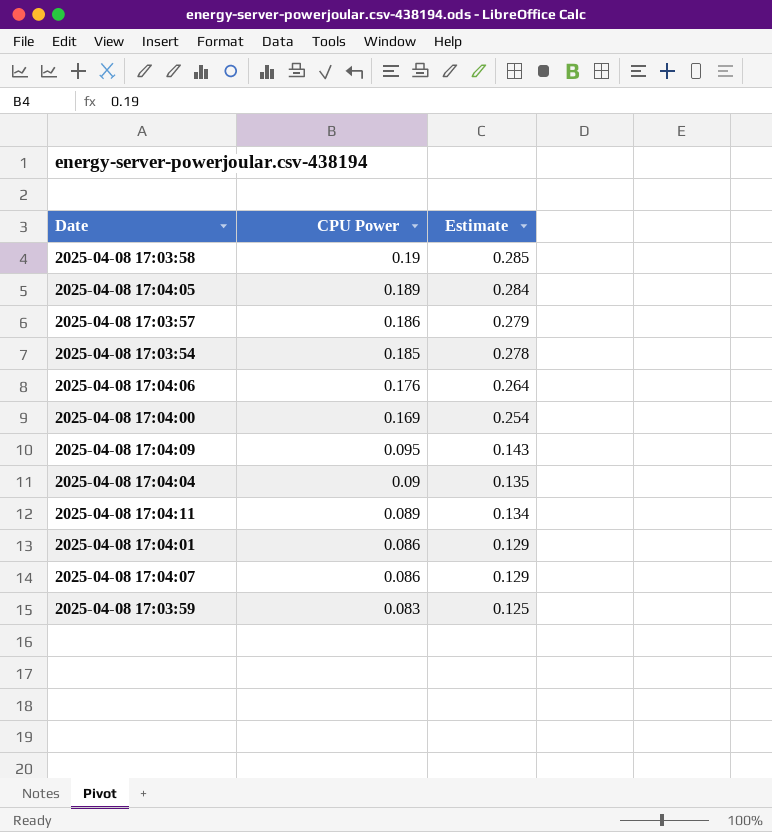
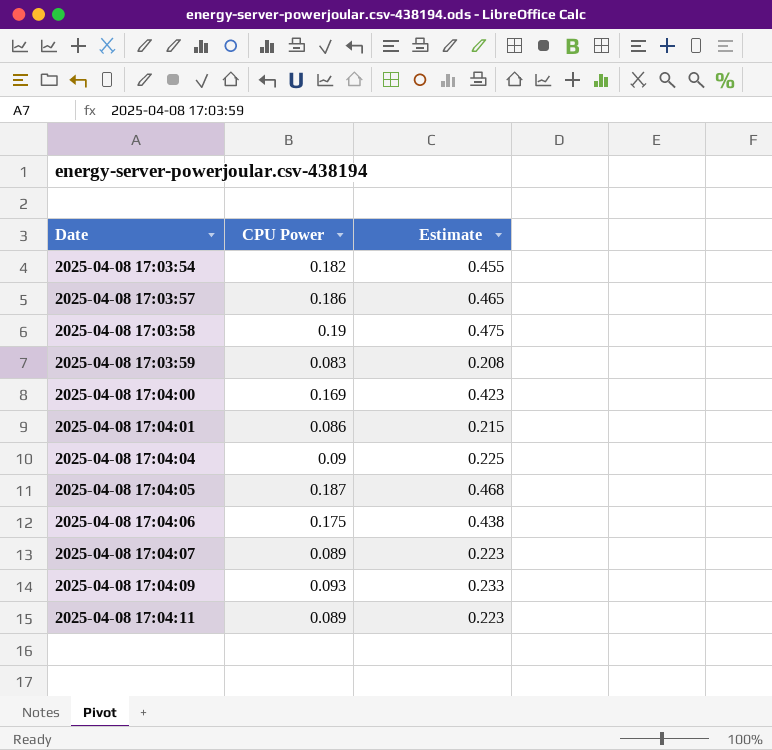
row order: CPU Power descending -> Date ascending
column Estimate | formula: [CPU Power] * 1.5 -> [CPU Power] * 2.5
2025-04-08 17:03:54 | CPU Power: 0.185 -> 0.182
2025-04-08 17:04:05 | CPU Power: 0.189 -> 0.187
2025-04-08 17:04:06 | CPU Power: 0.176 -> 0.175
2025-04-08 17:04:07 | CPU Power: 0.086 -> 0.089
2025-04-08 17:04:09 | CPU Power: 0.095 -> 0.093

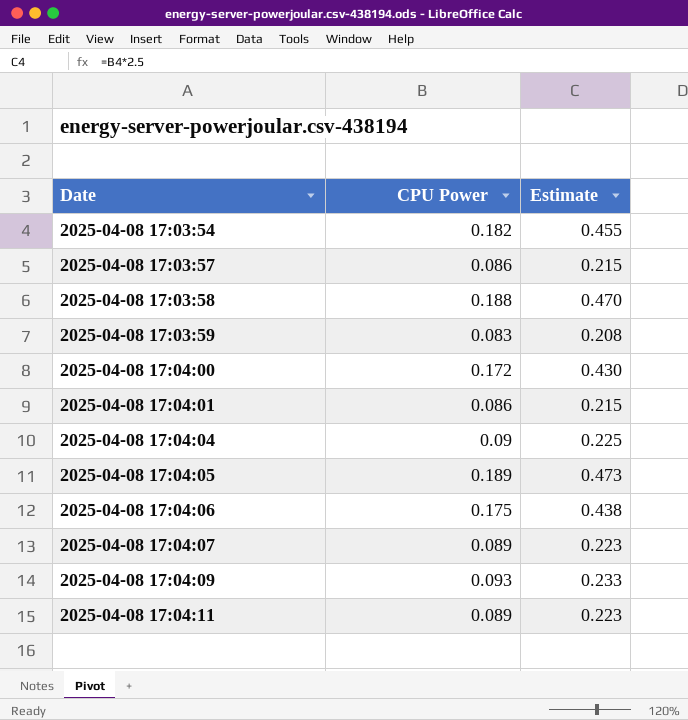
2025-04-08 17:03:57 | CPU Power: 0.186 -> 0.086
2025-04-08 17:03:57 | Estimate: 0.465 -> 0.215
2025-04-08 17:03:58 | CPU Power: 0.19 -> 0.188
2025-04-08 17:03:58 | Estimate: 0.475 -> 0.470
2025-04-08 17:04:00 | CPU Power: 0.169 -> 0.172
2025-04-08 17:04:00 | Estimate: 0.423 -> 0.430
2025-04-08 17:04:05 | CPU Power: 0.187 -> 0.189
2025-04-08 17:04:05 | Estimate: 0.468 -> 0.473

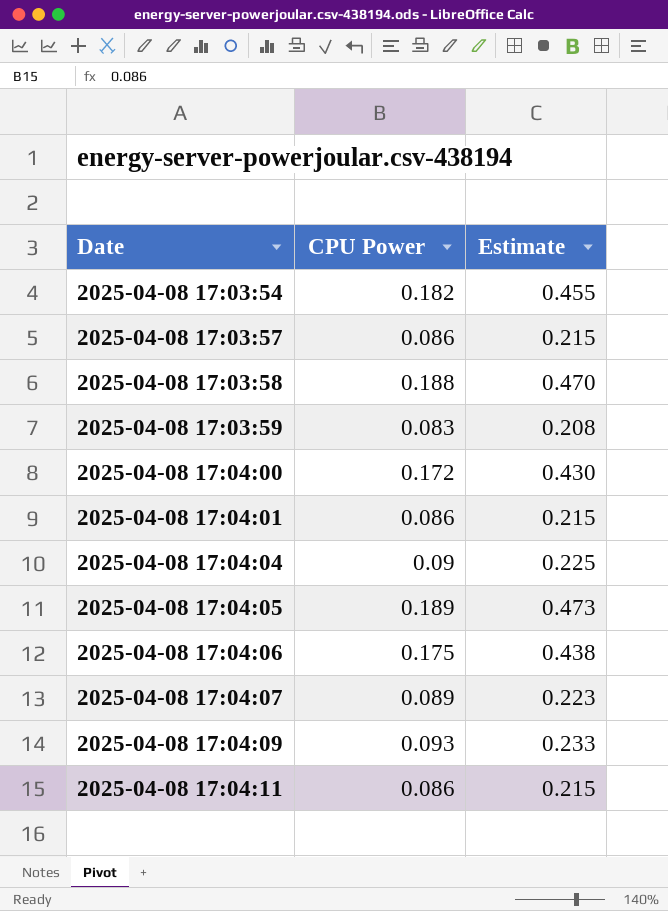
2025-04-08 17:04:11 | CPU Power: 0.089 -> 0.086
2025-04-08 17:04:11 | Estimate: 0.223 -> 0.215

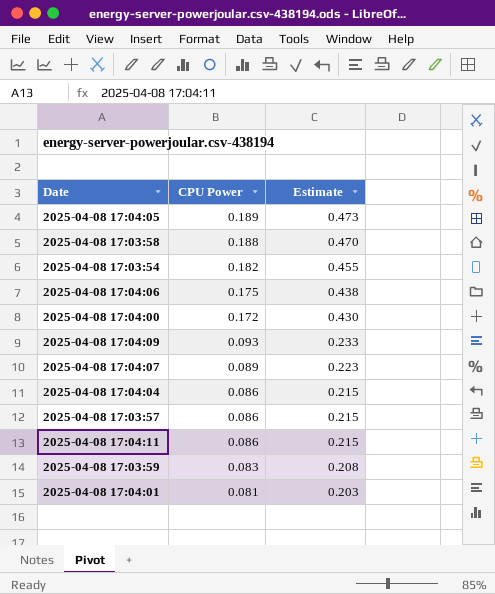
row order: Date ascending -> CPU Power descending
2025-04-08 17:04:04 | CPU Power: 0.09 -> 0.086
2025-04-08 17:04:04 | Estimate: 0.225 -> 0.215
2025-04-08 17:04:01 | CPU Power: 0.086 -> 0.081
2025-04-08 17:04:01 | Estimate: 0.215 -> 0.203

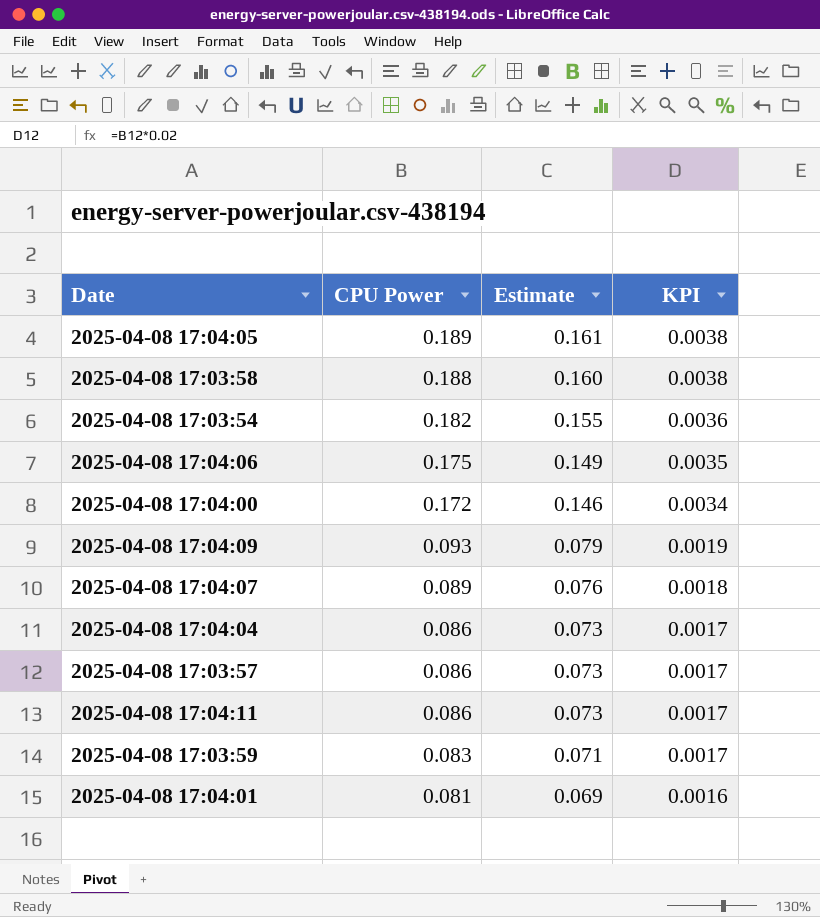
column Estimate | formula: [CPU Power] * 2.5 -> [CPU Power] * 0.85
column KPI | formula: none -> [CPU Power] * 0.02

